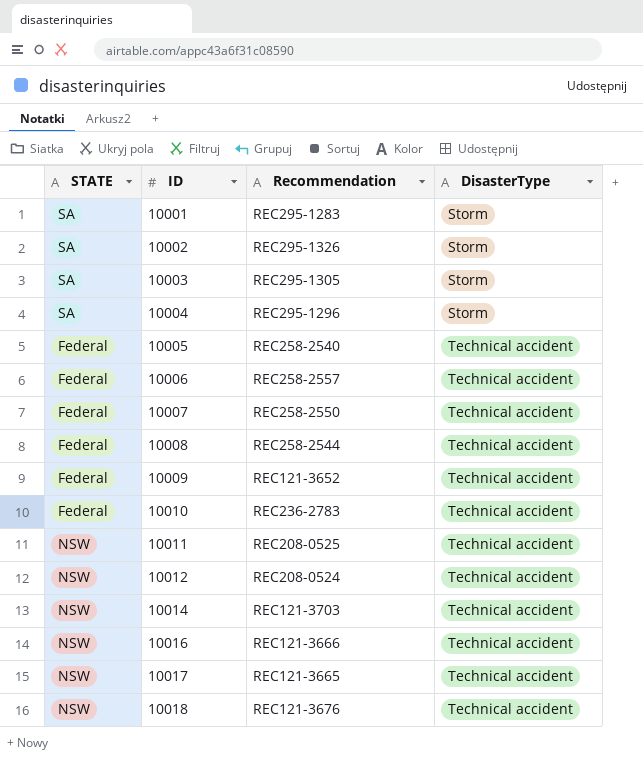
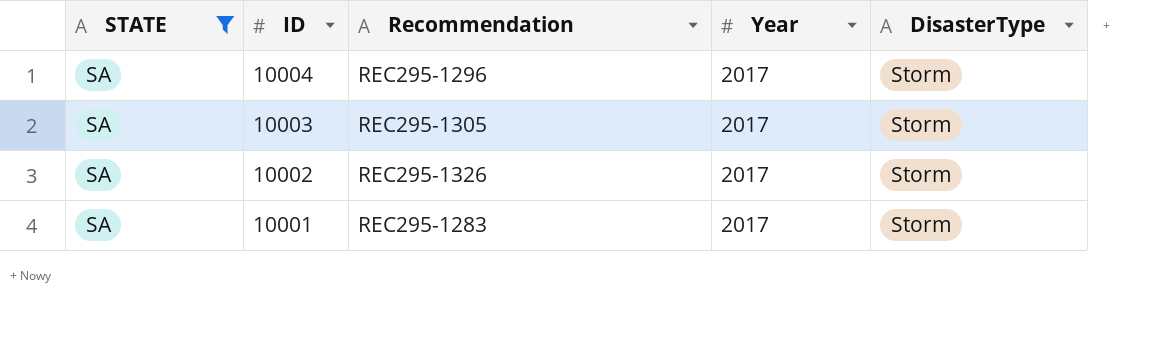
filter: none -> STATE = SA
row order: ID ascending -> ID descending
column Year | position: none -> 4

